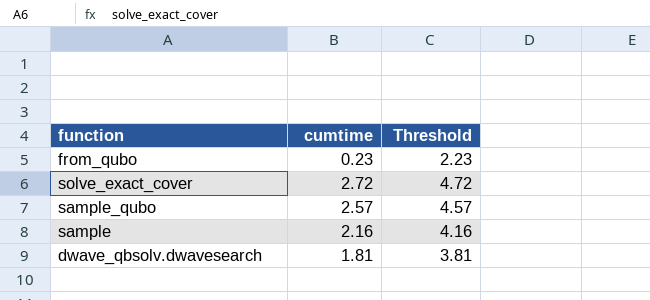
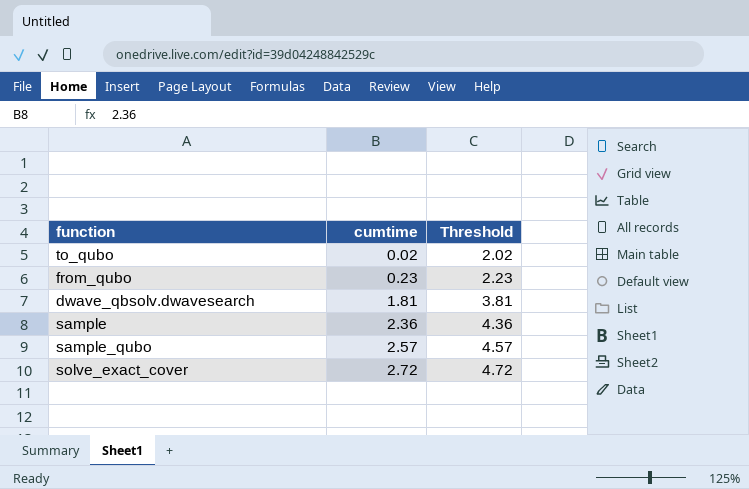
row order: none -> cumtime ascending
row to_qubo: none -> 0.02 | 2.02
sample | cumtime: 2.16 -> 2.36
sample | Threshold: 4.16 -> 4.36

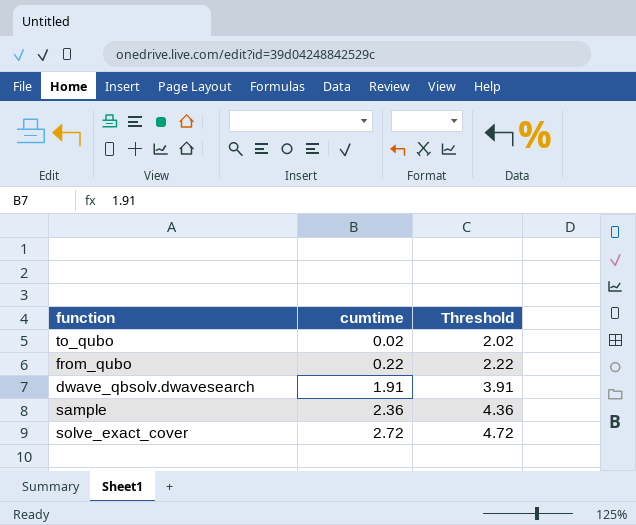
row sample_qubo: 2.57 | 4.57 -> none
from_qubo | cumtime: 0.23 -> 0.22
from_qubo | Threshold: 2.23 -> 2.22
dwave_qbsolv.dwavesearch | cumtime: 1.81 -> 1.91
dwave_qbsolv.dwavesearch | Threshold: 3.81 -> 3.91

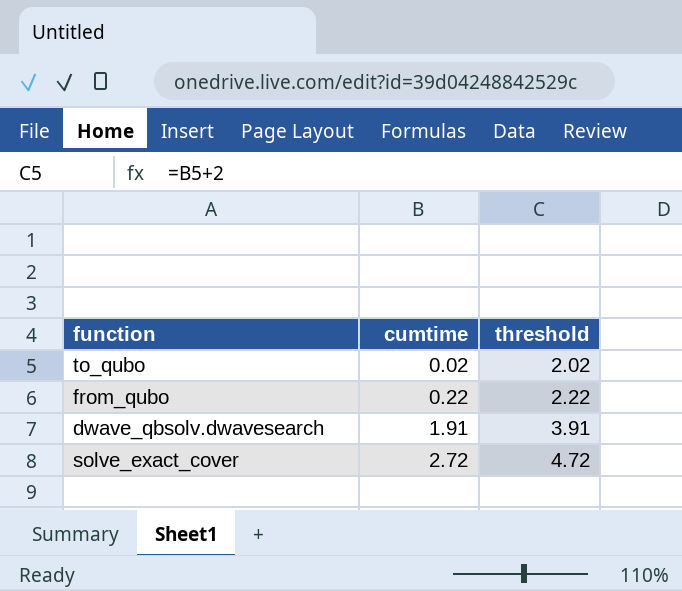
column name: Threshold -> threshold
row sample: 2.36 | 4.36 -> none

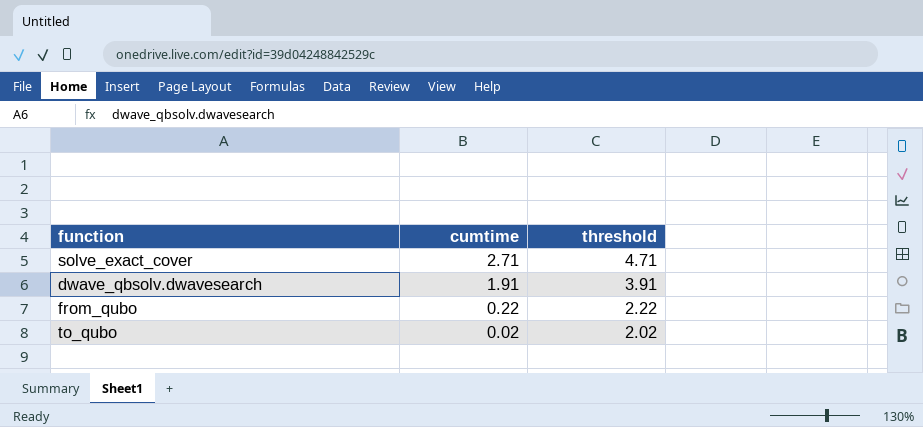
row order: cumtime ascending -> cumtime descending
solve_exact_cover | cumtime: 2.72 -> 2.71
solve_exact_cover | threshold: 4.72 -> 4.71

